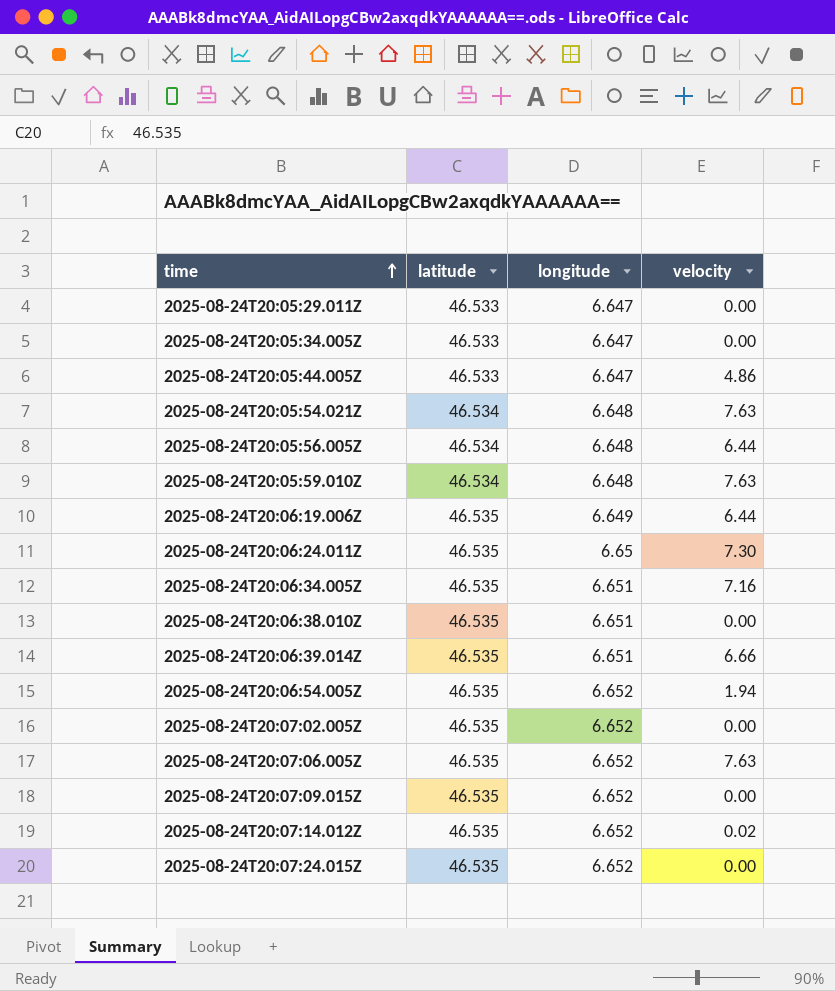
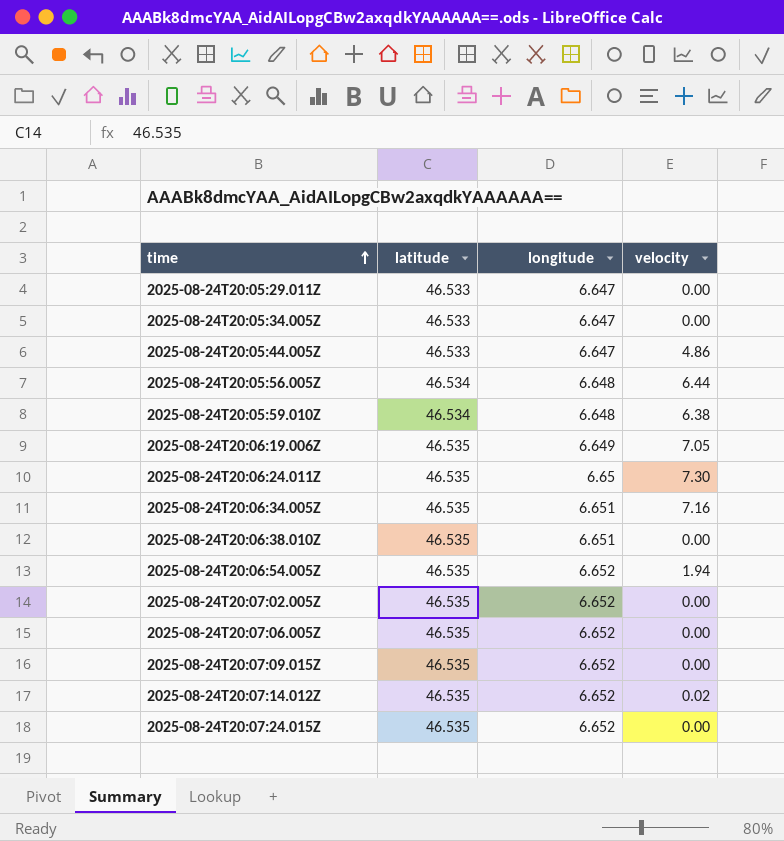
row 2025-08-24T20:05:54.021Z: 46.534 | 6.648 | 7.63 -> none
row 2025-08-24T20:06:39.014Z: 46.535 | 6.651 | 6.66 -> none
2025-08-24T20:05:59.010Z | velocity: 7.63 -> 6.38
2025-08-24T20:06:19.006Z | velocity: 6.44 -> 7.05
2025-08-24T20:07:06.005Z | velocity: 7.63 -> 0.00

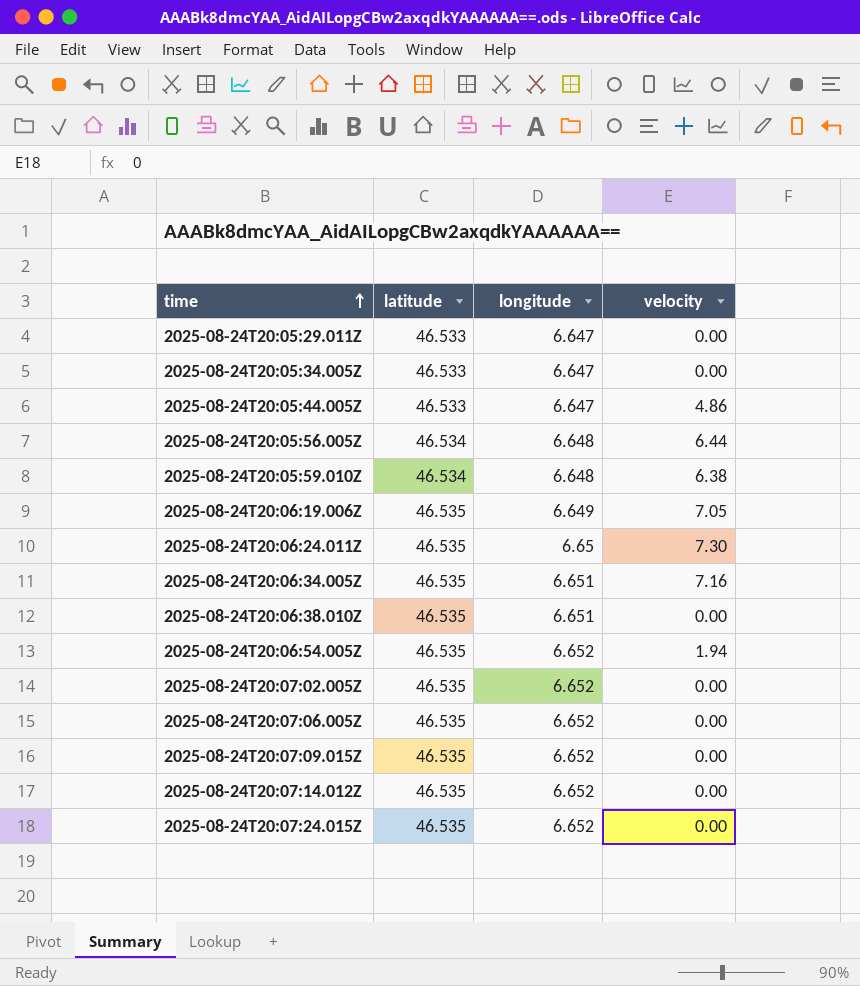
2025-08-24T20:07:14.012Z | velocity: 0.02 -> 0.00

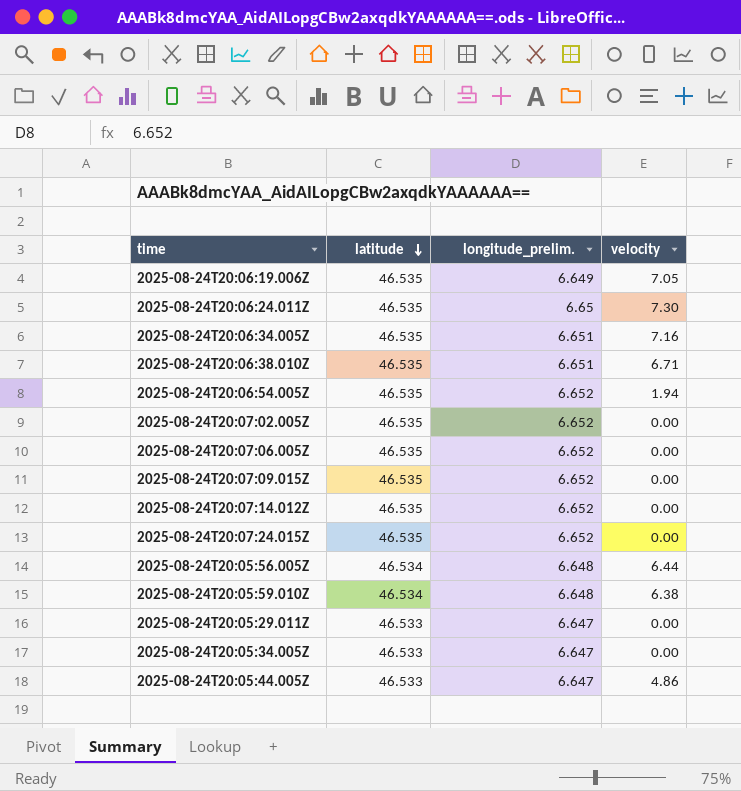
row order: time ascending -> latitude descending
column name: longitude -> longitude_prelim.
2025-08-24T20:06:38.010Z | velocity: 0.00 -> 6.71

